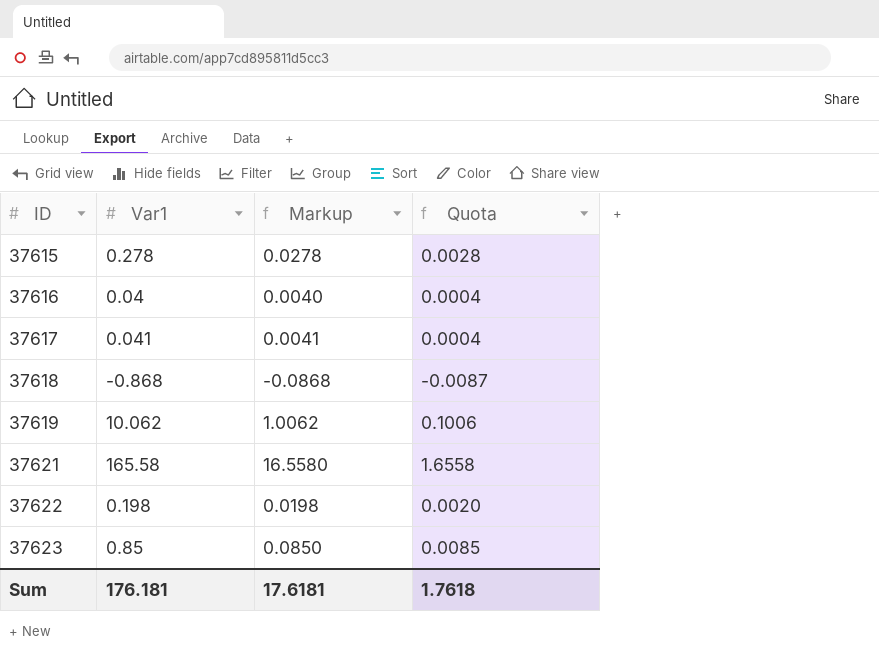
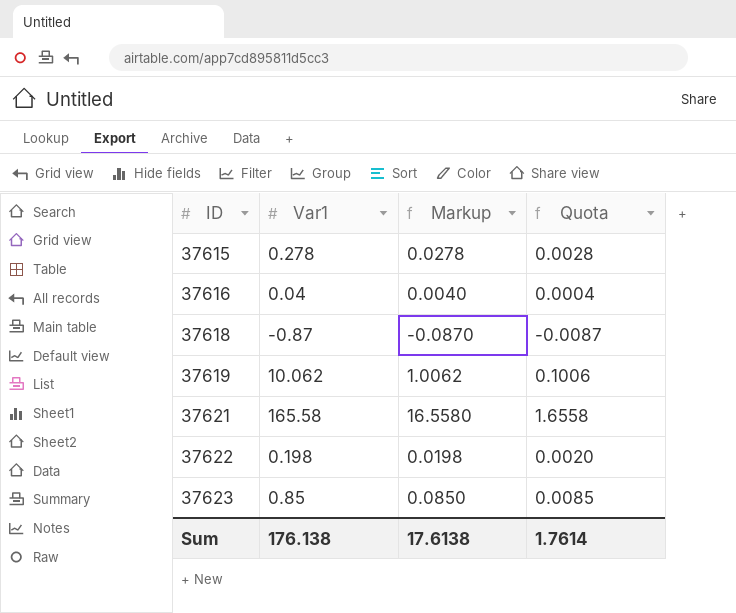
row 37617: 0.041 | 0.0041 | 0.0004 -> none
37618 | Var1: -0.868 -> -0.87
37618 | Markup: -0.0868 -> -0.0870
Sum | Var1: 176.181 -> 176.138
Sum | Markup: 17.6181 -> 17.6138
Sum | Quota: 1.7618 -> 1.7614

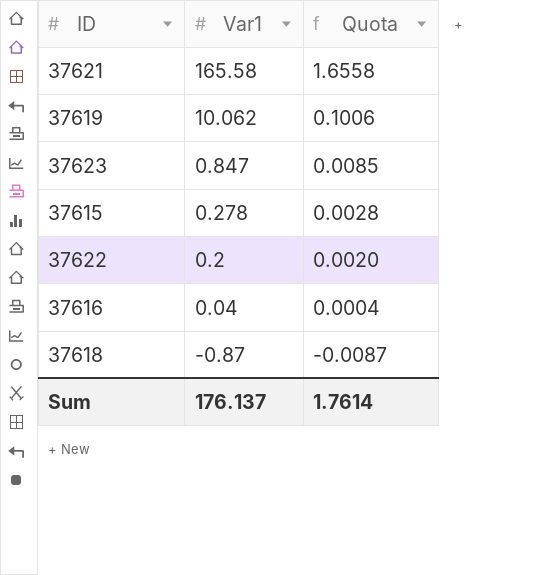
row order: ID ascending -> Var1 descending
column Markup | formula: [Var1] * 0.1 -> none
37623 | Var1: 0.85 -> 0.847
37622 | Var1: 0.198 -> 0.2
Sum | Var1: 176.138 -> 176.137

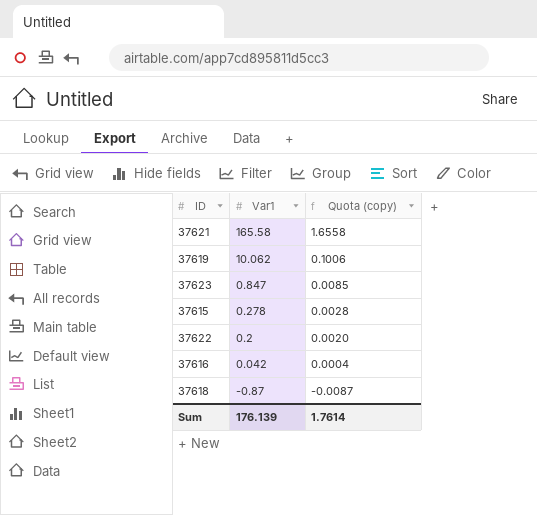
column name: Quota -> Quota (copy)
37616 | Var1: 0.04 -> 0.042
Sum | Var1: 176.137 -> 176.139

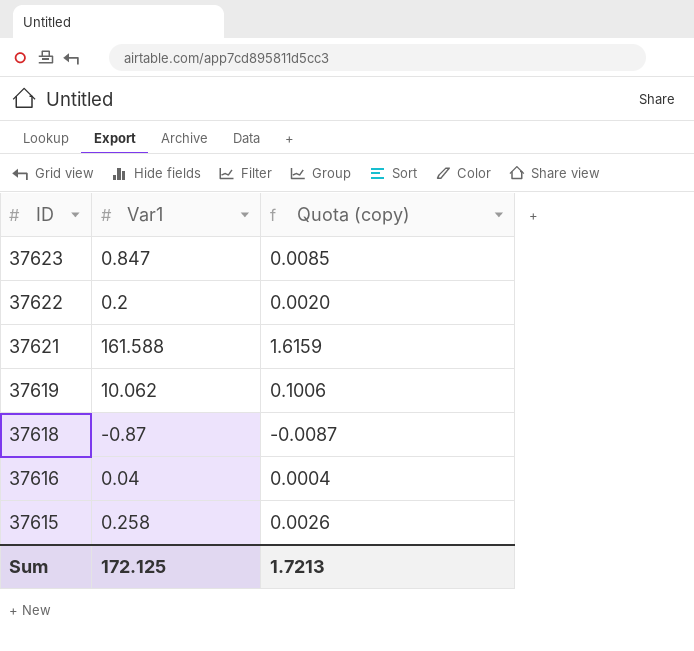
row order: Var1 descending -> ID descending
37621 | Var1: 165.58 -> 161.588
37621 | Quota (copy): 1.6558 -> 1.6159
37616 | Var1: 0.042 -> 0.04
37615 | Var1: 0.278 -> 0.258
37615 | Quota (copy): 0.0028 -> 0.0026
Sum | Var1: 176.139 -> 172.125
Sum | Quota (copy): 1.7614 -> 1.7213

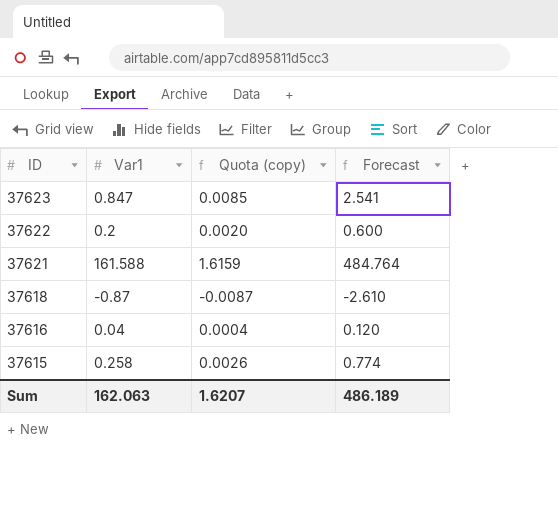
column Forecast | formula: none -> [Var1] * 3
row 37619: 10.062 | 0.1006 -> none
Sum | Var1: 172.125 -> 162.063
Sum | Quota (copy): 1.7213 -> 1.6207

